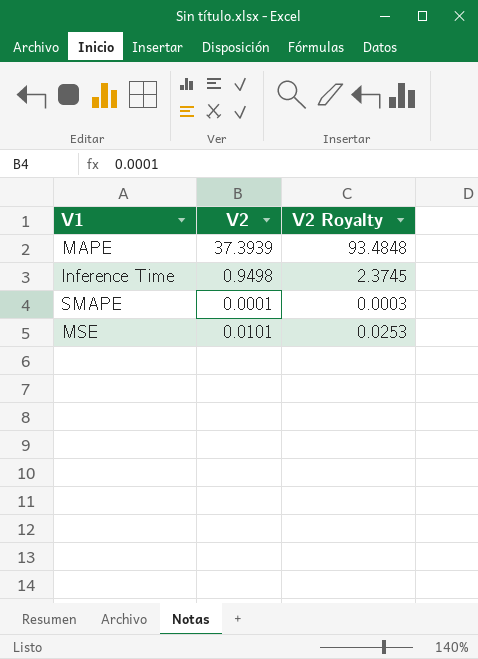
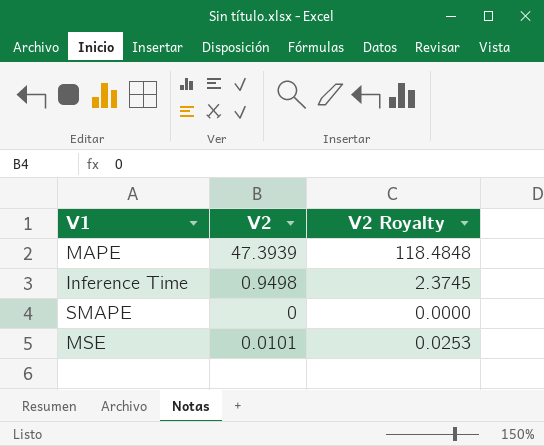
MAPE | V2: 37.3939 -> 47.3939
MAPE | V2 Royalty: 93.4848 -> 118.4848
SMAPE | V2: 0.0001 -> 0
SMAPE | V2 Royalty: 0.0003 -> 0.0000

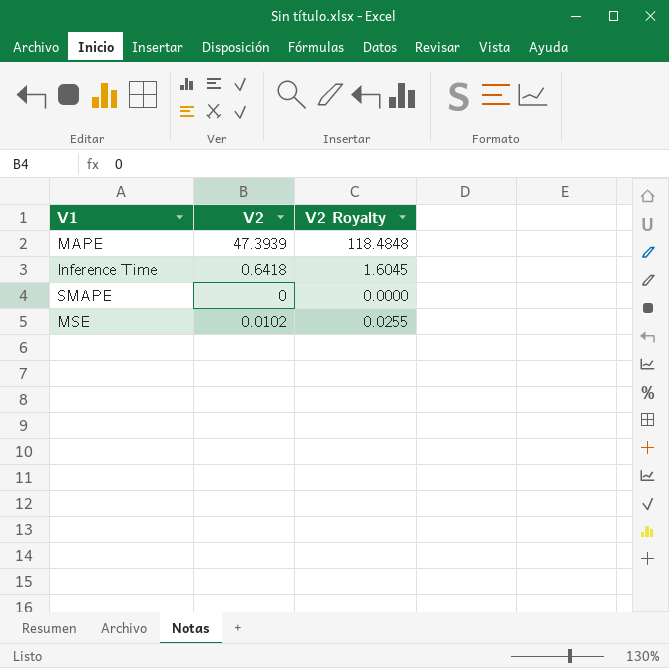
Inference Time | V2: 0.9498 -> 0.6418
Inference Time | V2 Royalty: 2.3745 -> 1.6045
MSE | V2: 0.0101 -> 0.0102
MSE | V2 Royalty: 0.0253 -> 0.0255

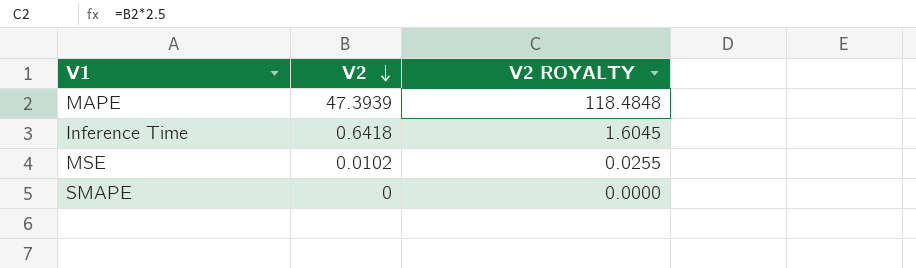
row order: none -> V2 descending
column name: V2 Royalty -> V2 ROYALTY

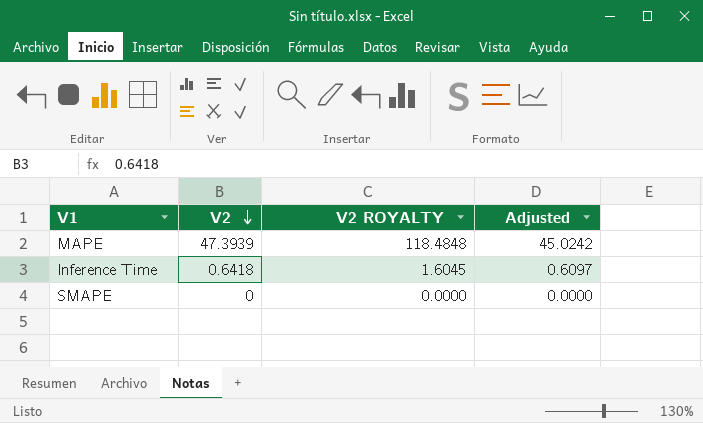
column Adjusted | formula: none -> [V2] * 0.95
row MSE: 0.0102 | 0.0255 -> none

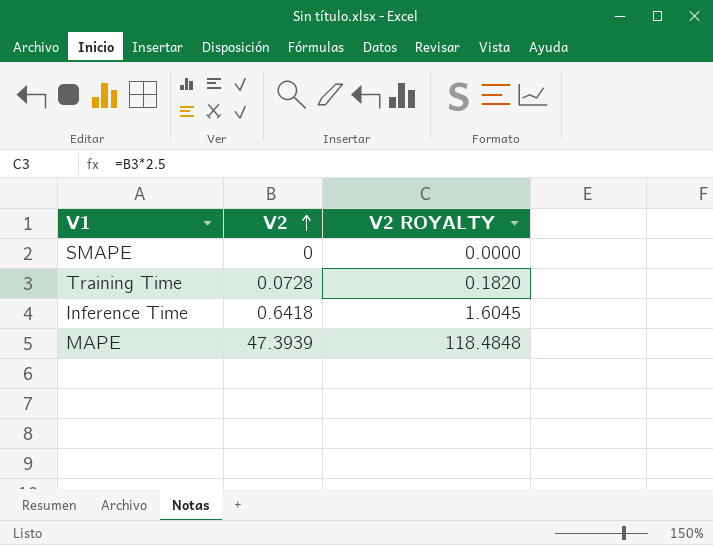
row order: V2 descending -> V2 ascending
column Adjusted | formula: [V2] * 0.95 -> none
row Training Time: none -> 0.0728 | 0.1820

